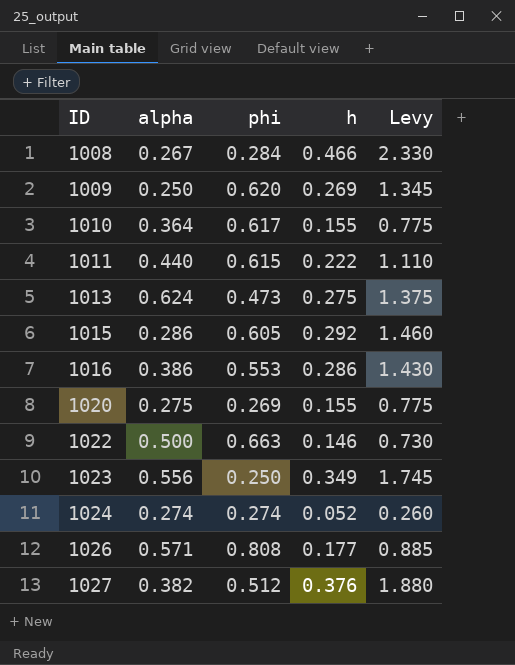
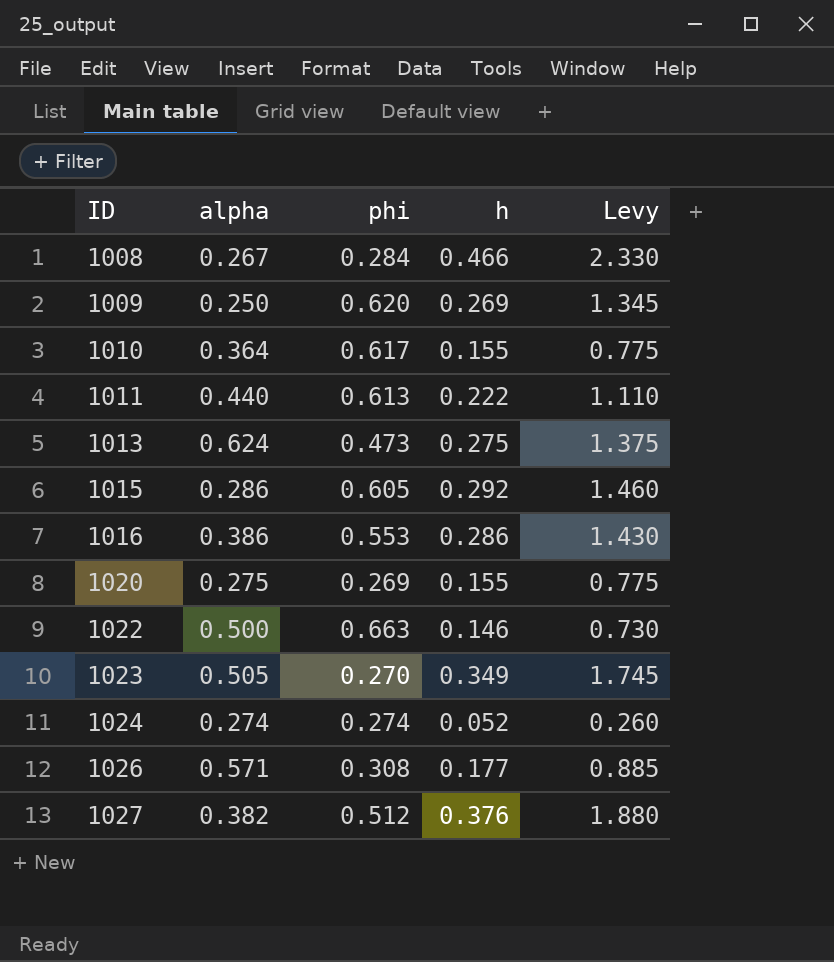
1011 | phi: 0.615 -> 0.613
1023 | alpha: 0.556 -> 0.505
1023 | phi: 0.250 -> 0.270
1026 | phi: 0.808 -> 0.308

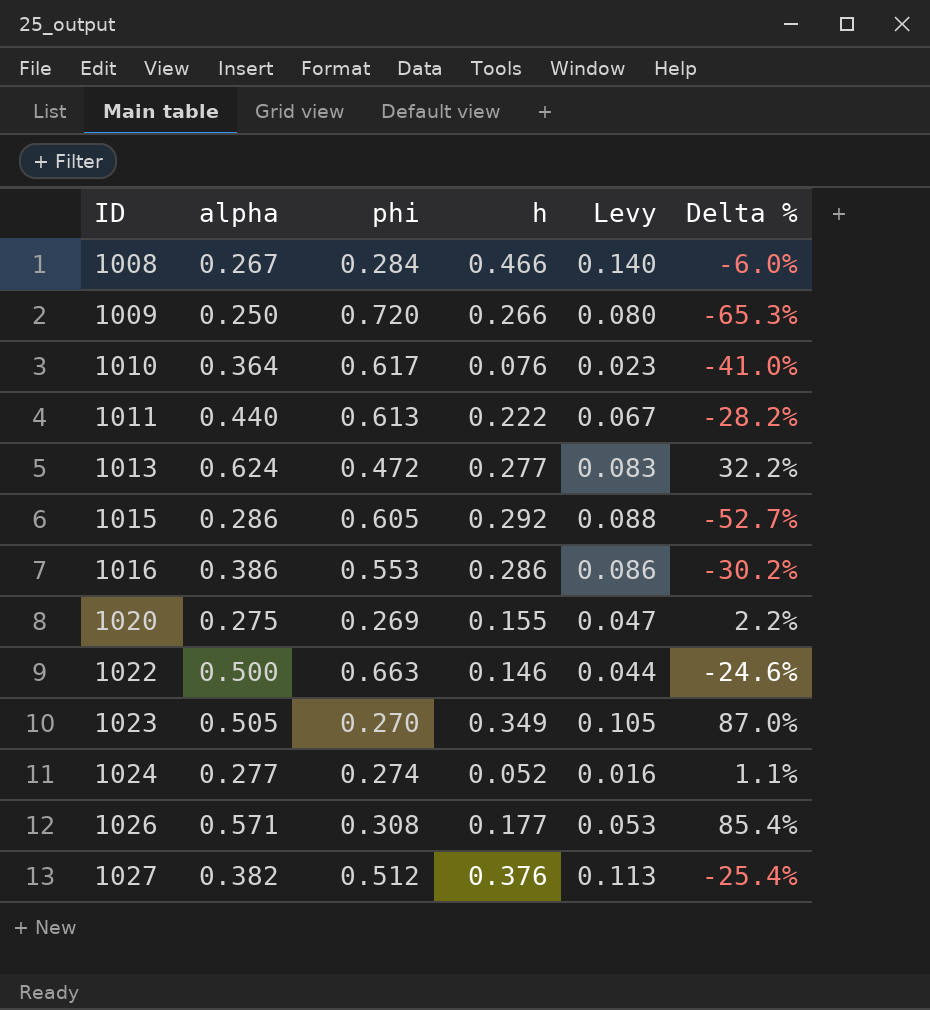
column Levy | formula: [h] * 5 -> [h] * 0.3
column Delta % | formula: none -> ([alpha] - [phi]) / [phi]
1009 | phi: 0.620 -> 0.720
1009 | h: 0.269 -> 0.266
1010 | h: 0.155 -> 0.076
1013 | phi: 0.473 -> 0.472
1013 | h: 0.275 -> 0.277
1024 | alpha: 0.274 -> 0.277

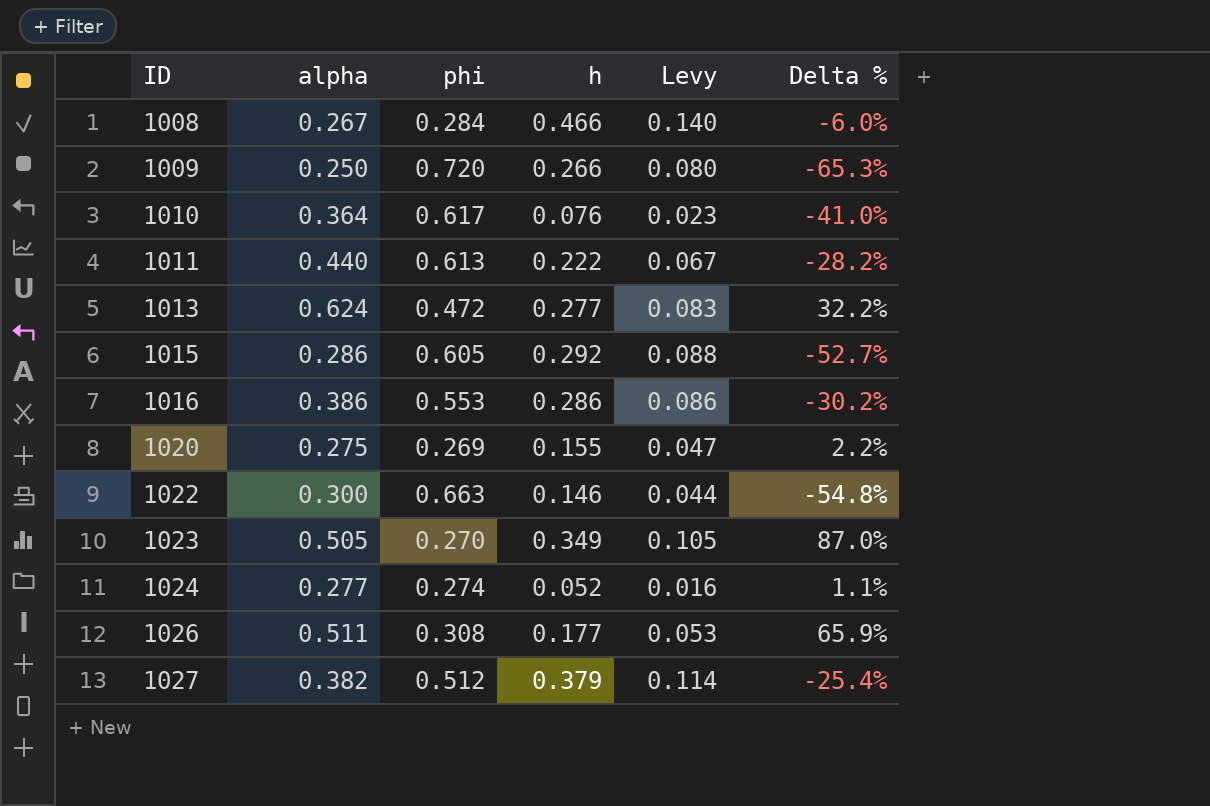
1022 | alpha: 0.500 -> 0.300
1022 | Delta %: -24.6% -> -54.8%
1026 | alpha: 0.571 -> 0.511
1026 | Delta %: 85.4% -> 65.9%
1027 | h: 0.376 -> 0.379
1027 | Levy: 0.113 -> 0.114

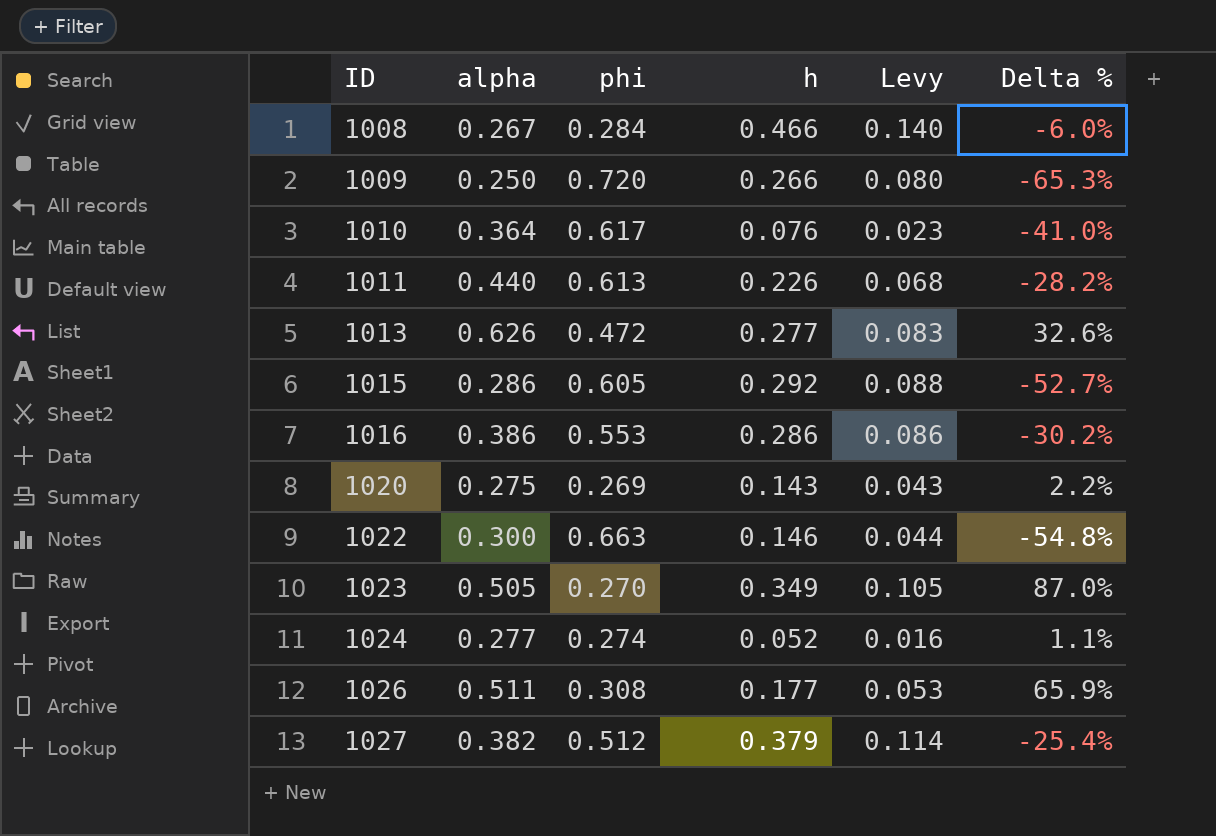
1011 | h: 0.222 -> 0.226
1011 | Levy: 0.067 -> 0.068
1013 | alpha: 0.624 -> 0.626
1013 | Delta %: 32.2% -> 32.6%
1020 | h: 0.155 -> 0.143
1020 | Levy: 0.047 -> 0.043

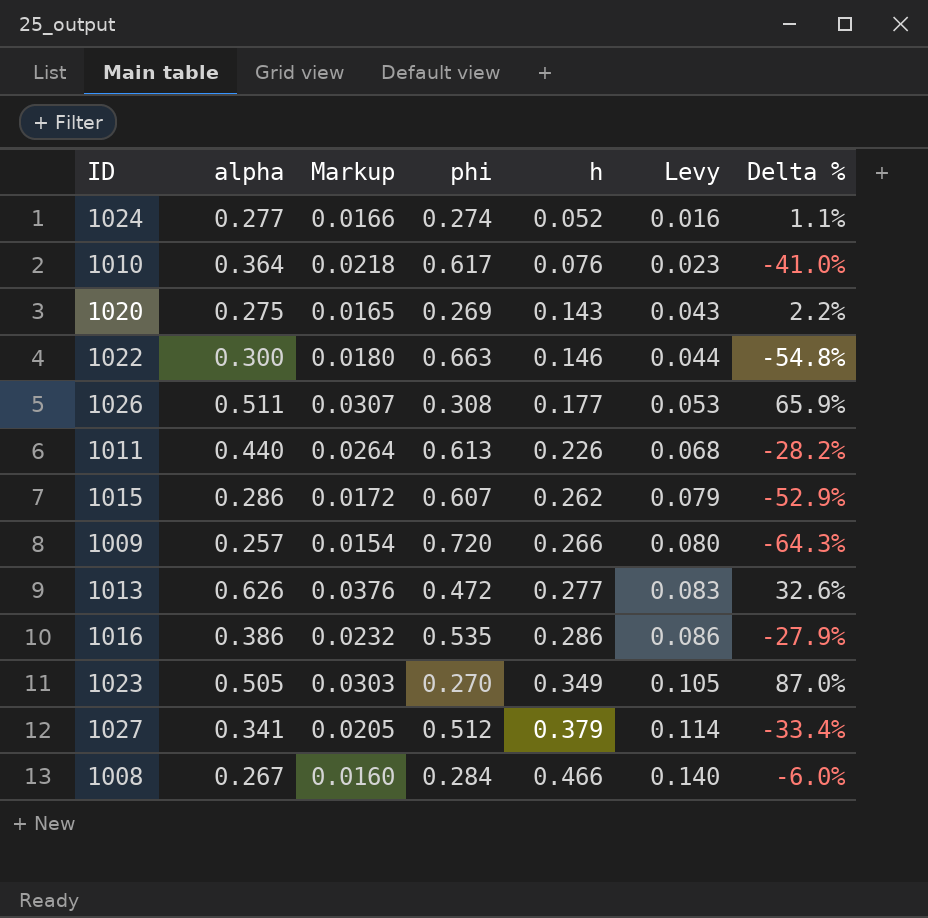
row order: ID ascending -> h ascending
column Markup | formula: none -> [alpha] * 0.06
1015 | phi: 0.605 -> 0.607
1015 | h: 0.292 -> 0.262
1015 | Levy: 0.088 -> 0.079
1015 | Delta %: -52.7% -> -52.9%
1009 | alpha: 0.250 -> 0.257
1009 | Delta %: -65.3% -> -64.3%
1016 | phi: 0.553 -> 0.535
1016 | Delta %: -30.2% -> -27.9%
1027 | alpha: 0.382 -> 0.341
1027 | Delta %: -25.4% -> -33.4%

